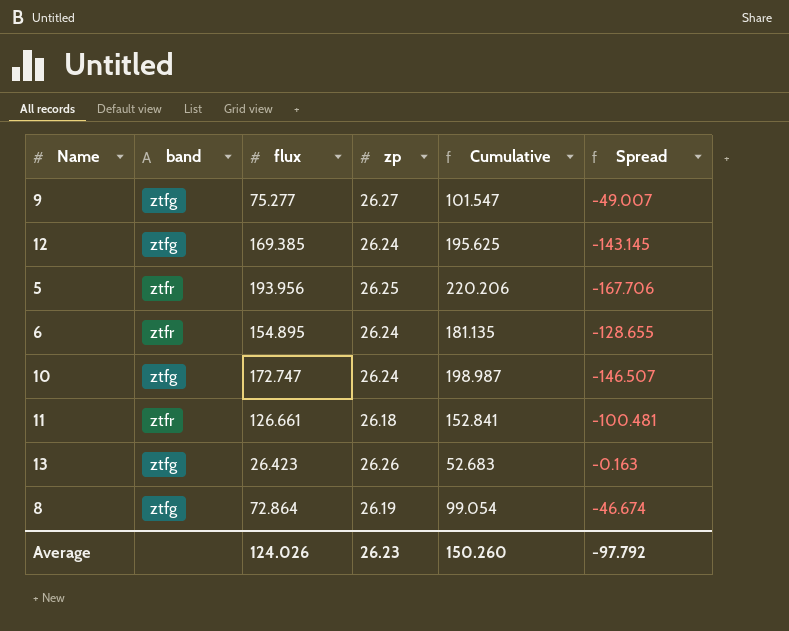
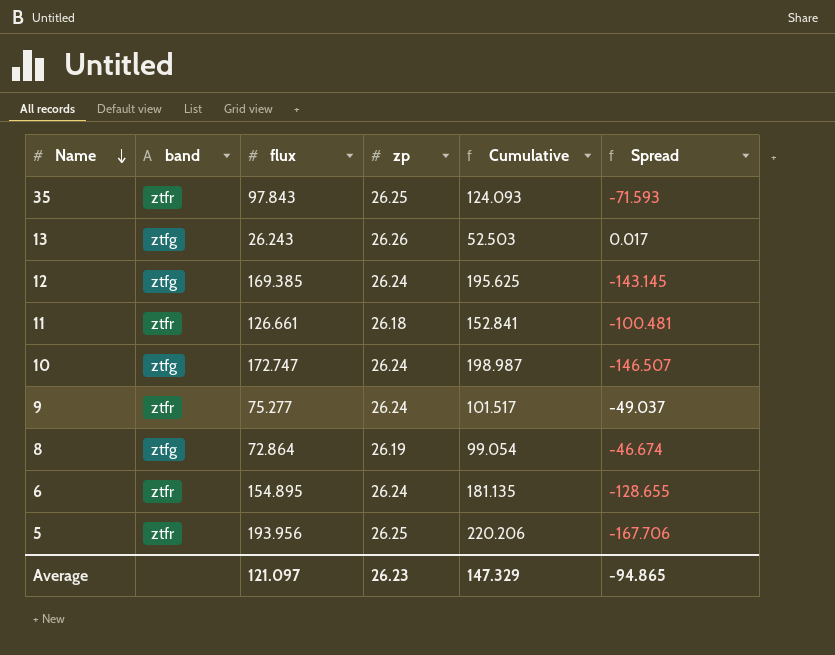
row order: none -> Name descending
row 35: none -> ztfr | 97.843 | 26.25 | 124.093 | -71.593
13 | flux: 26.423 -> 26.243
13 | Cumulative: 52.683 -> 52.503
13 | Spread: -0.163 -> 0.017
9 | band: ztfg -> ztfr
9 | zp: 26.27 -> 26.24
9 | Cumulative: 101.547 -> 101.517
9 | Spread: -49.007 -> -49.037
Average | flux: 124.026 -> 121.097
Average | Cumulative: 150.260 -> 147.329
Average | Spread: -97.792 -> -94.865

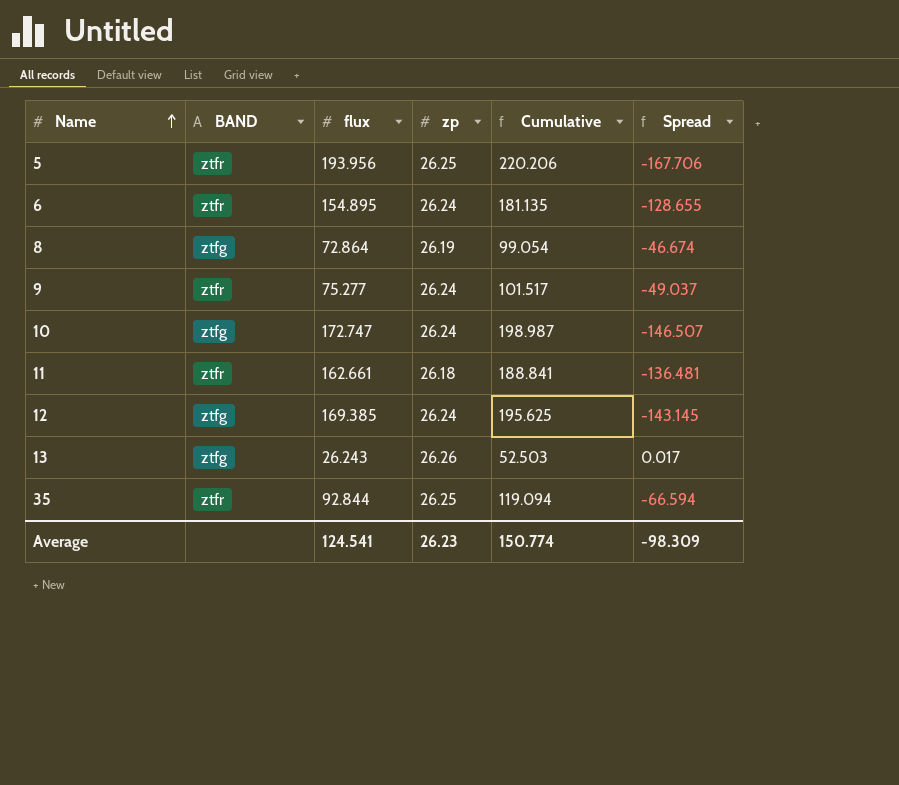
row order: Name descending -> Name ascending
column name: band -> BAND
11 | flux: 126.661 -> 162.661
11 | Cumulative: 152.841 -> 188.841
11 | Spread: -100.481 -> -136.481
35 | flux: 97.843 -> 92.844
35 | Cumulative: 124.093 -> 119.094
35 | Spread: -71.593 -> -66.594
Average | flux: 121.097 -> 124.541
Average | Cumulative: 147.329 -> 150.774
Average | Spread: -94.865 -> -98.309

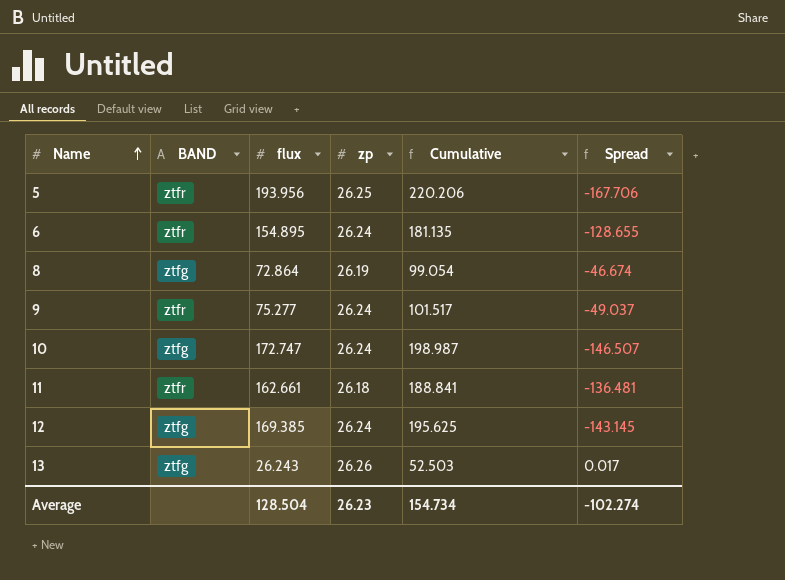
row 35: ztfr | 92.844 | 26.25 | 119.094 | -66.594 -> none
Average | flux: 124.541 -> 128.504
Average | Cumulative: 150.774 -> 154.734
Average | Spread: -98.309 -> -102.274

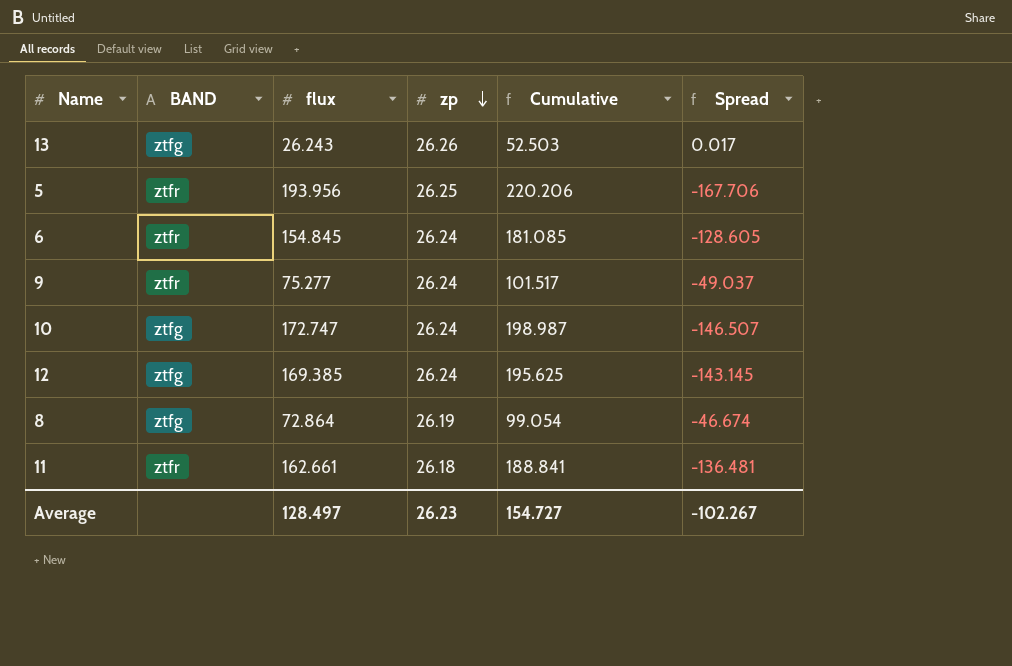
row order: Name ascending -> zp descending
6 | flux: 154.895 -> 154.845
6 | Cumulative: 181.135 -> 181.085
6 | Spread: -128.655 -> -128.605
Average | flux: 128.504 -> 128.497
Average | Cumulative: 154.734 -> 154.727
Average | Spread: -102.274 -> -102.267

